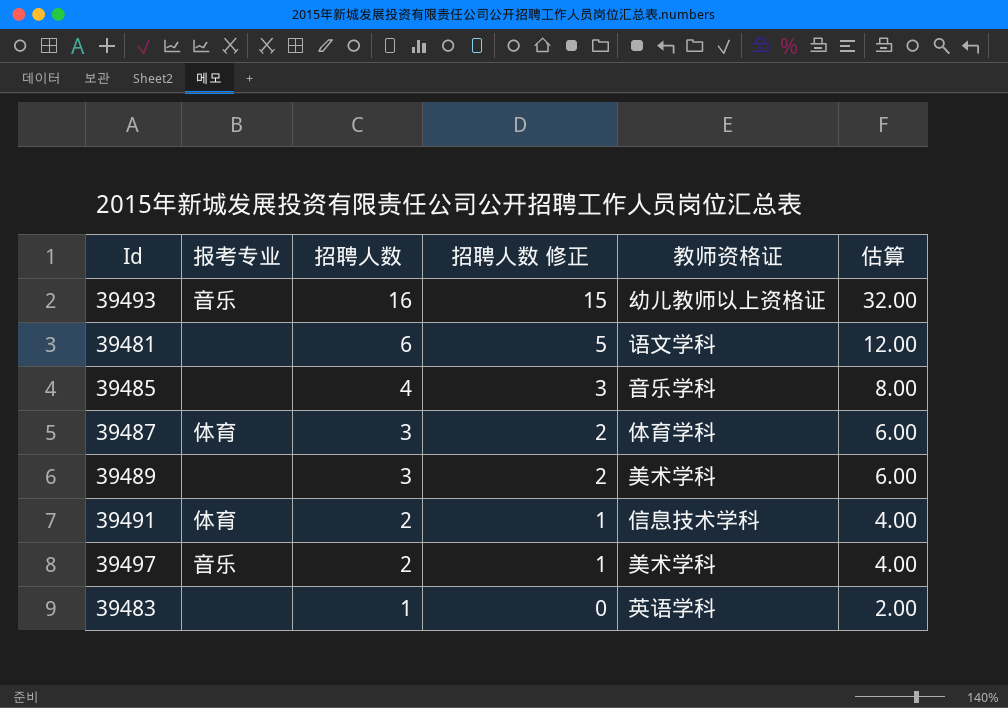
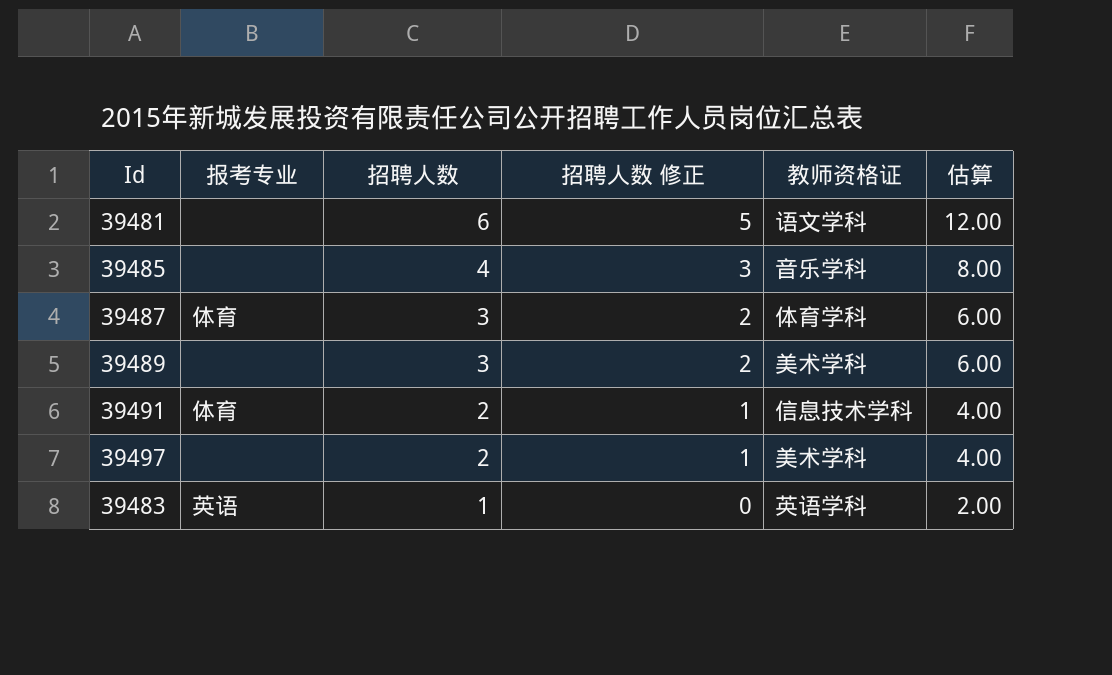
row 39493: 音乐 | 16 | 15 | 幼儿教师以上资格证 | 32.00 -> none
39497 | 报考专业: 音乐 -> none
39483 | 报考专业: none -> 英语

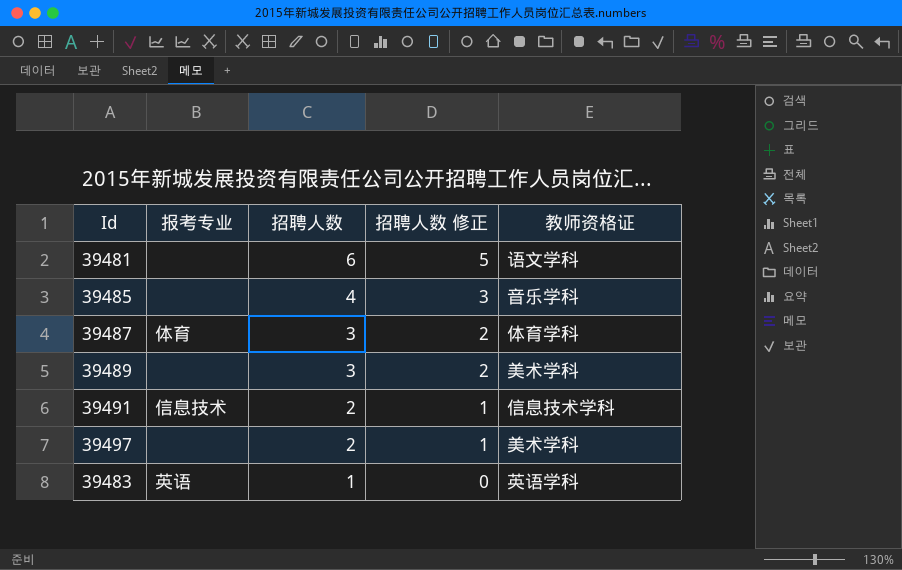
column 估算 | formula: [招聘人数] * 2 -> none
39491 | 报考专业: 体育 -> 信息技术

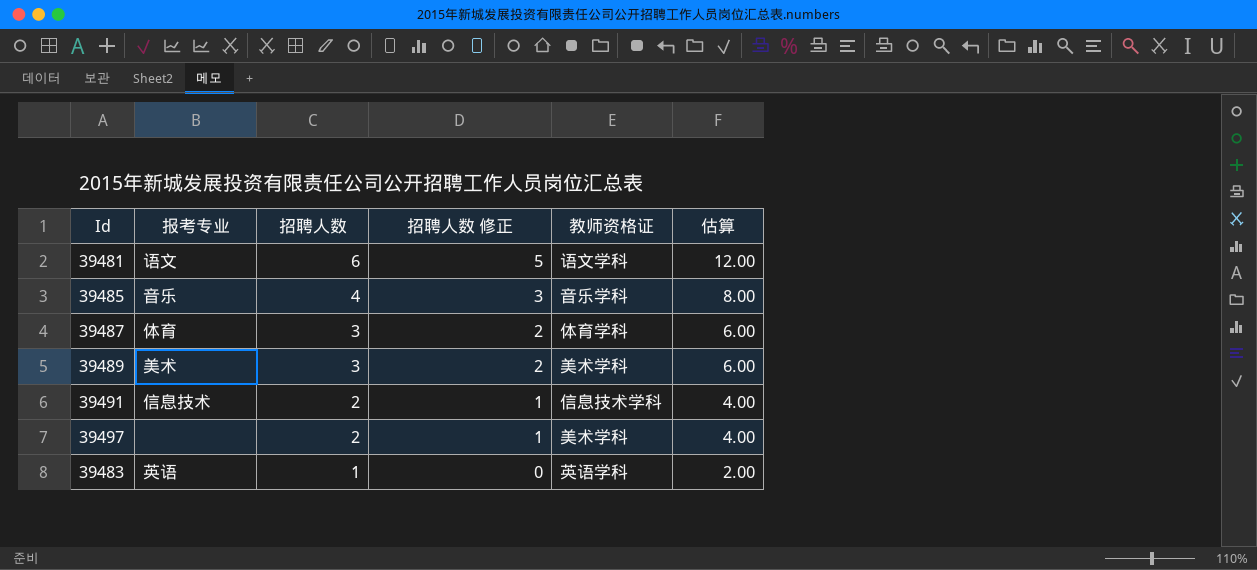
column 估算 | formula: none -> [招聘人数] * 2
39481 | 报考专业: none -> 语文
39485 | 报考专业: none -> 音乐
39489 | 报考专业: none -> 美术

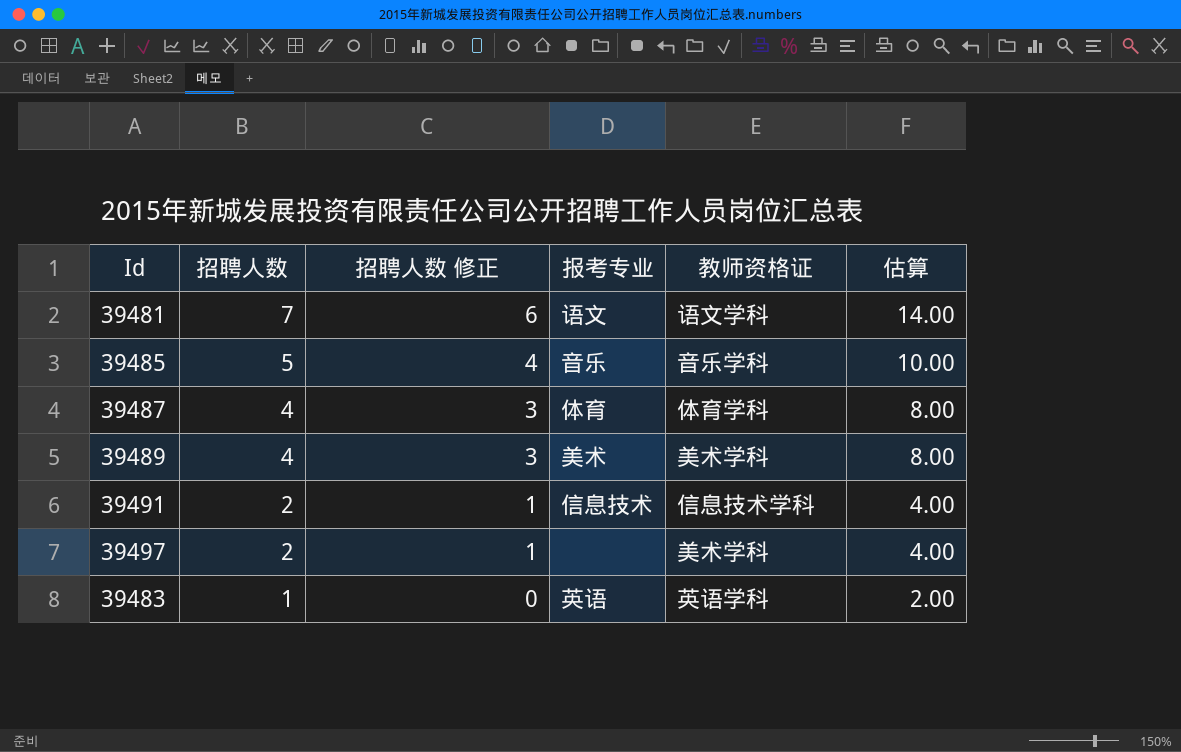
column 报考专业 | position: 2 -> 4
39481 | 招聘人数: 6 -> 7
39481 | 招聘人数 修正: 5 -> 6
39481 | 估算: 12.00 -> 14.00
39485 | 招聘人数: 4 -> 5
39485 | 招聘人数 修正: 3 -> 4
39485 | 估算: 8.00 -> 10.00
39487 | 招聘人数: 3 -> 4
39487 | 招聘人数 修正: 2 -> 3
39487 | 估算: 6.00 -> 8.00
39489 | 招聘人数: 3 -> 4
39489 | 招聘人数 修正: 2 -> 3
39489 | 估算: 6.00 -> 8.00

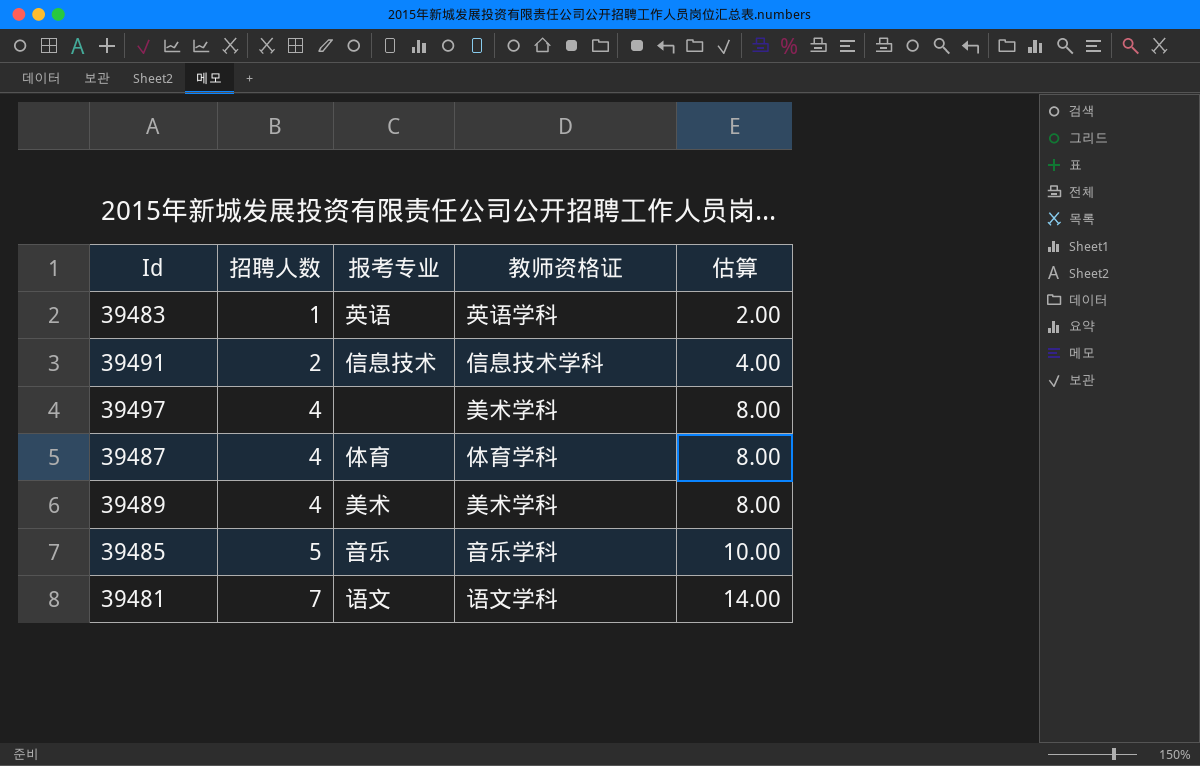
row order: 招聘人数 descending -> 招聘人数 ascending
column 招聘人数 修正 | formula: [招聘人数] - 1 -> none
39497 | 招聘人数: 2 -> 4
39497 | 估算: 4.00 -> 8.00

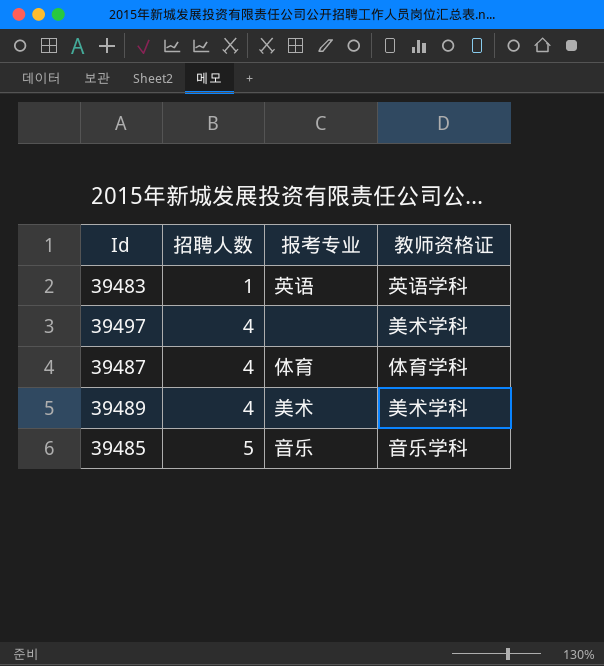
column 估算 | formula: [招聘人数] * 2 -> none
row 39491: 2 | 信息技术 | 信息技术学科 | 4.00 -> none
row 39481: 7 | 语文 | 语文学科 | 14.00 -> none

